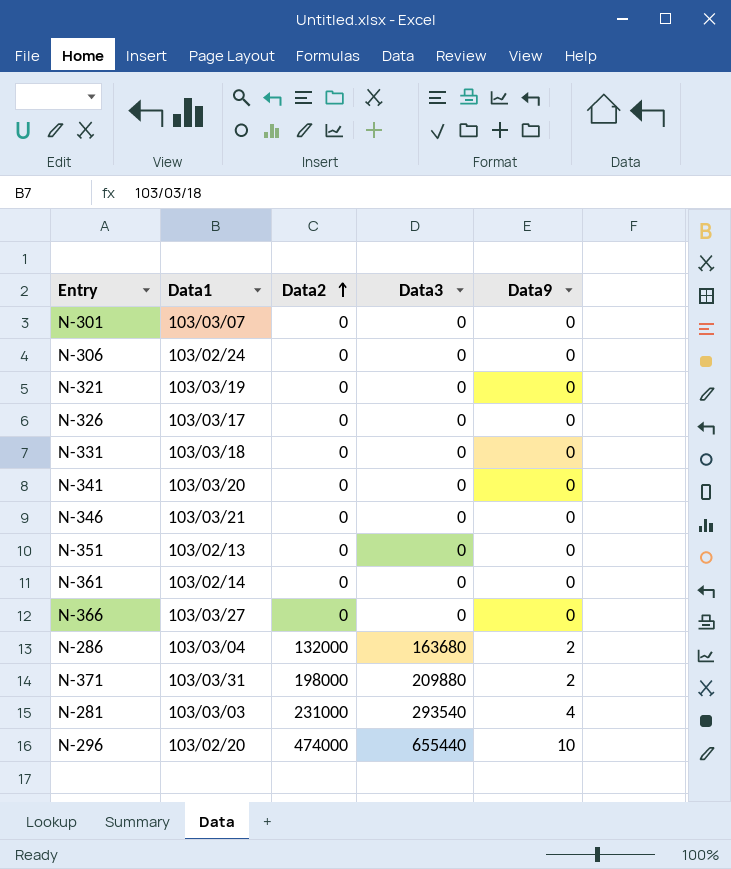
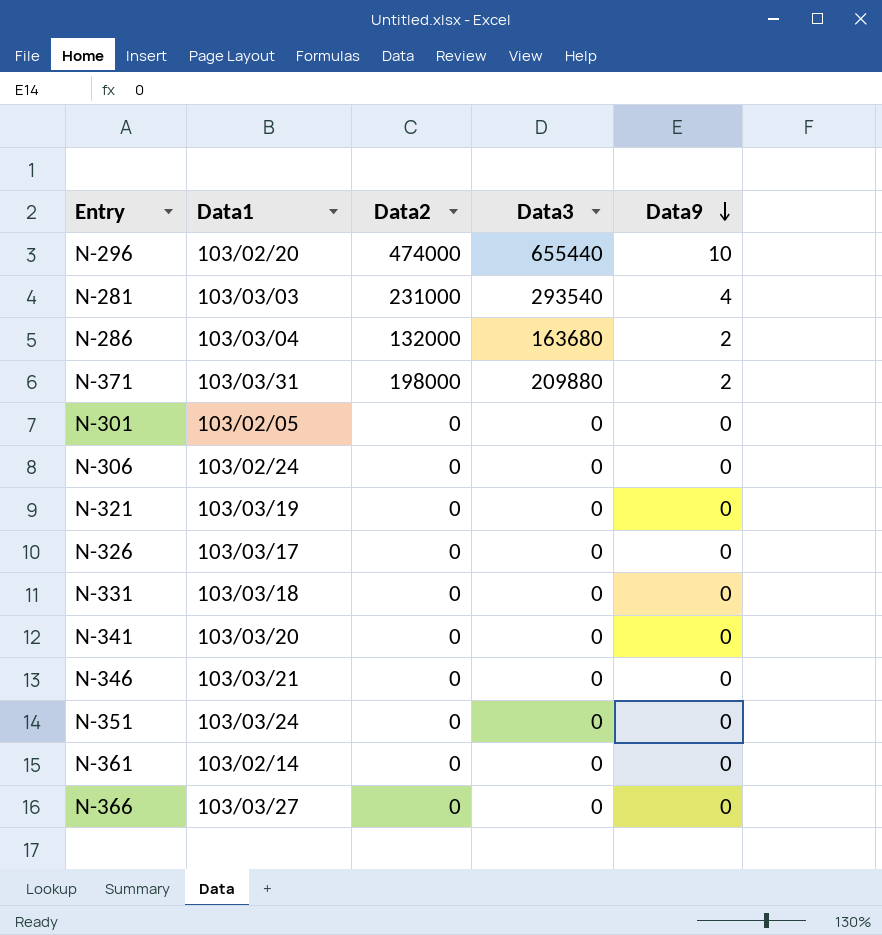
row order: Data2 ascending -> Data9 descending
N-301 | Data1: 103/03/07 -> 103/02/05
N-351 | Data1: 103/02/13 -> 103/03/24

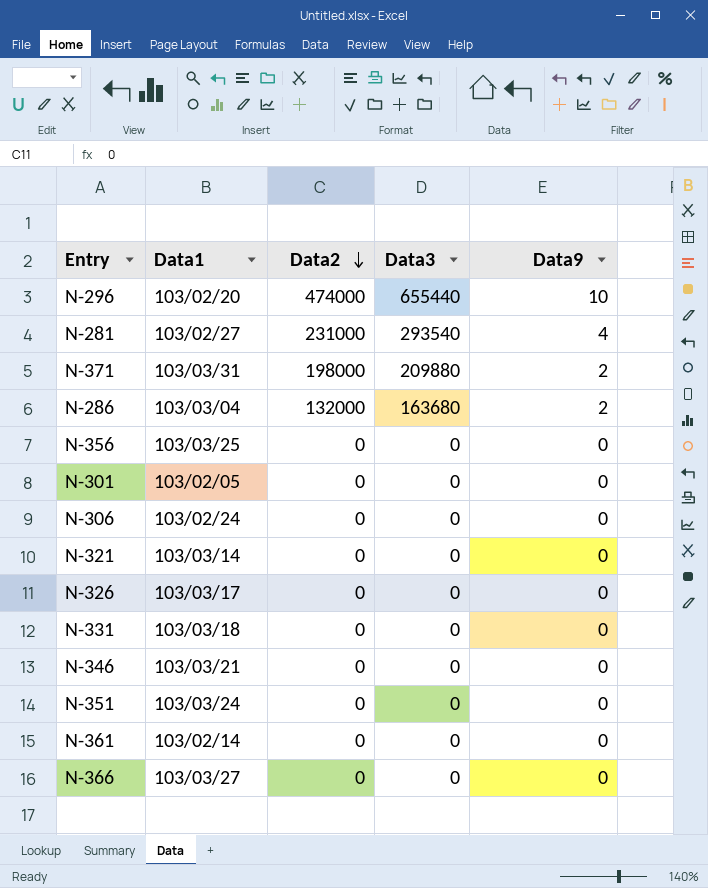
row order: Data9 descending -> Data2 descending
row N-341: 103/03/20 | 0 | 0 | 0 -> none
N-281 | Data1: 103/03/03 -> 103/02/27
row N-356: none -> 103/03/25 | 0 | 0 | 0
N-321 | Data1: 103/03/19 -> 103/03/14

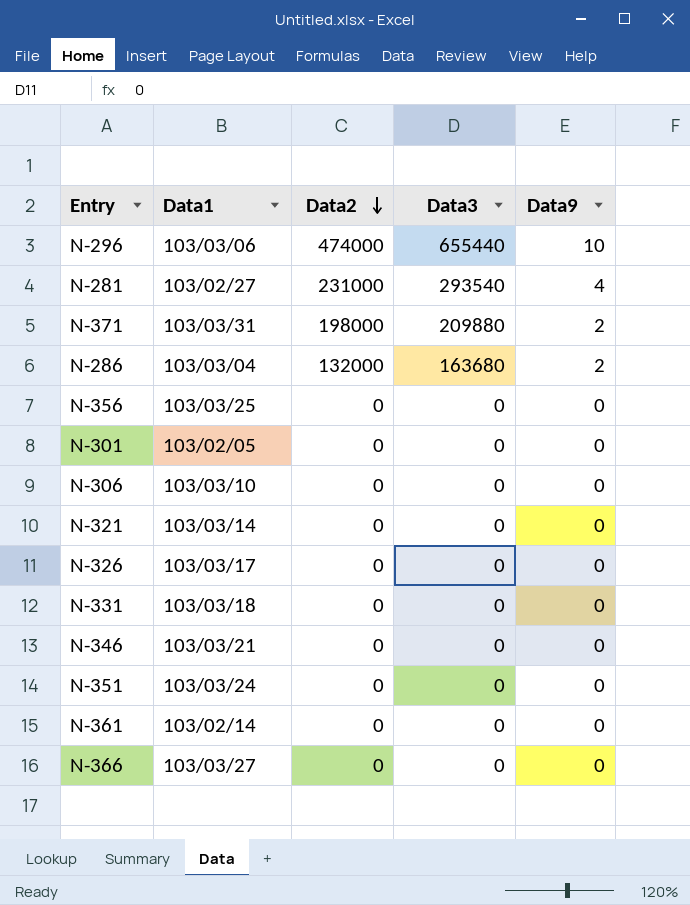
N-296 | Data1: 103/02/20 -> 103/03/06
N-306 | Data1: 103/02/24 -> 103/03/10

